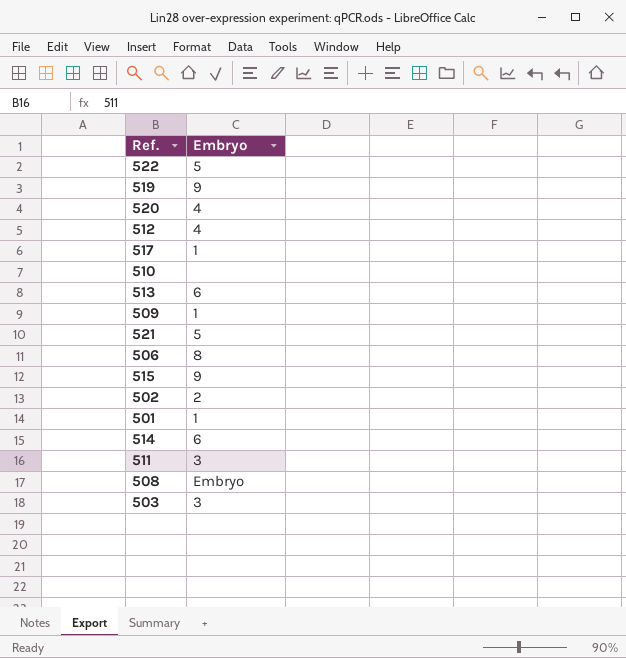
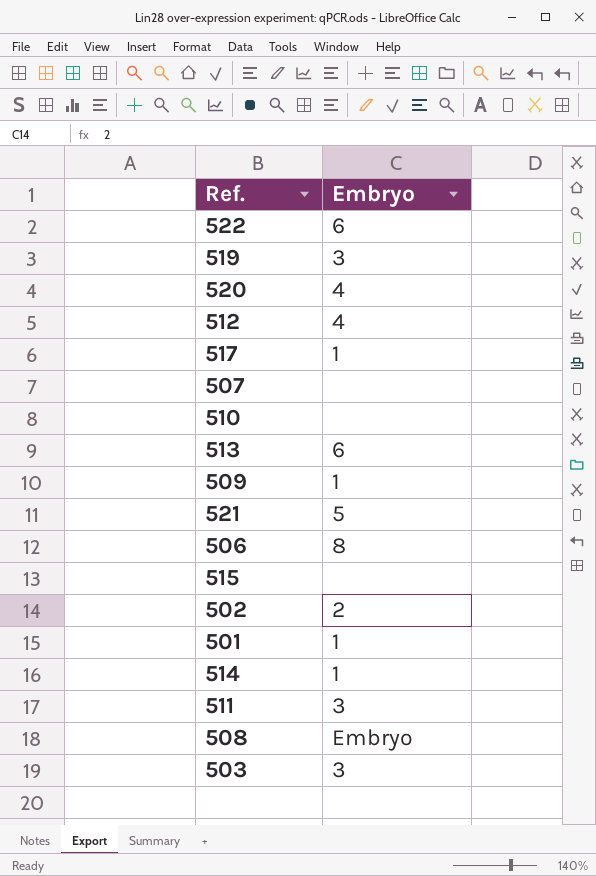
522 | Embryo: 5 -> 6
519 | Embryo: 9 -> 3
row 507: none -> none
515 | Embryo: 9 -> none
514 | Embryo: 6 -> 1

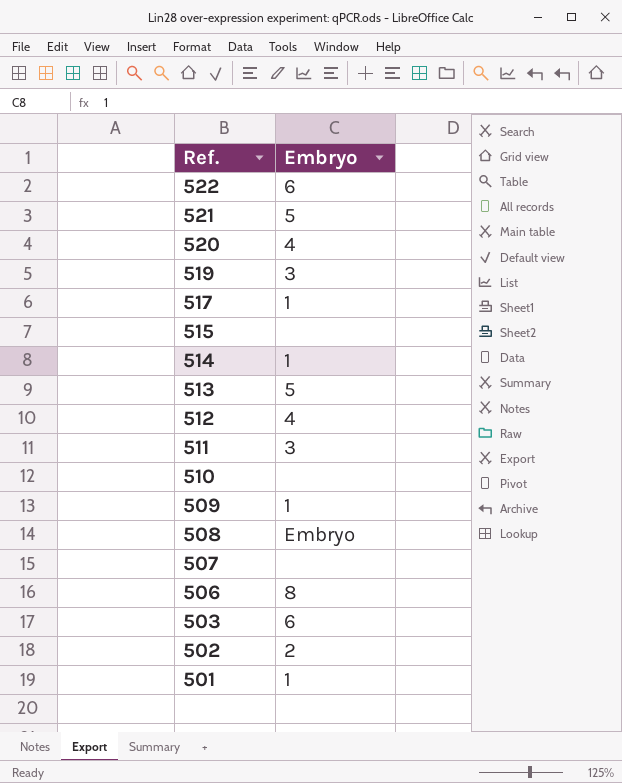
row order: none -> Ref. descending
513 | Embryo: 6 -> 5
503 | Embryo: 3 -> 6

